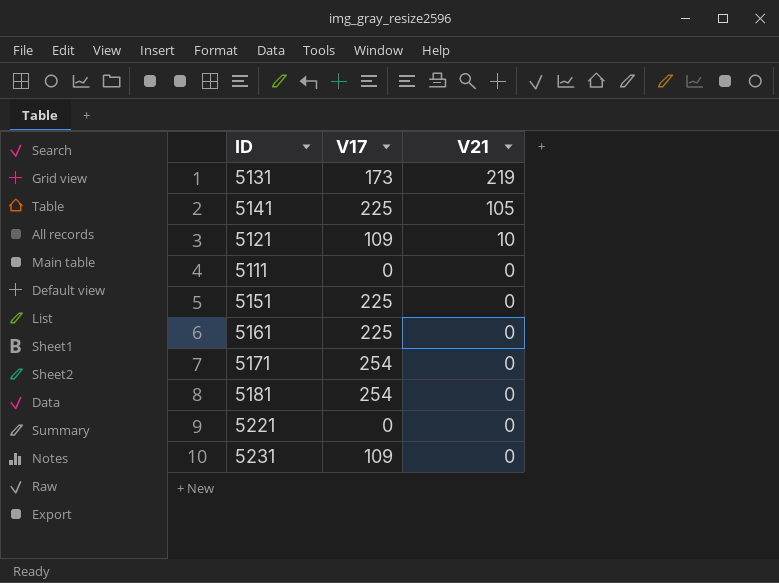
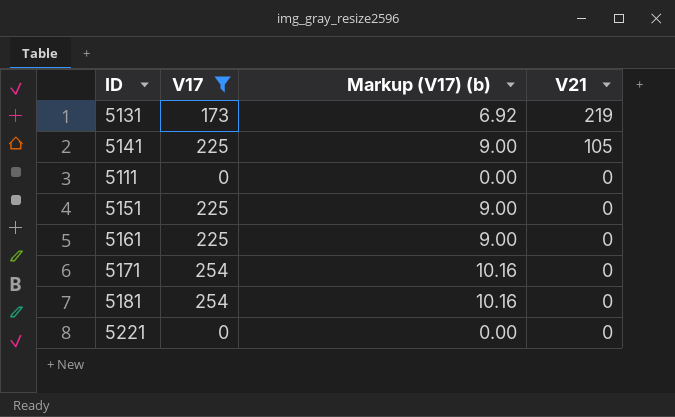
filter: none -> V17 != 109
column Markup (V17) (b) | formula: none -> [V17] * 0.04

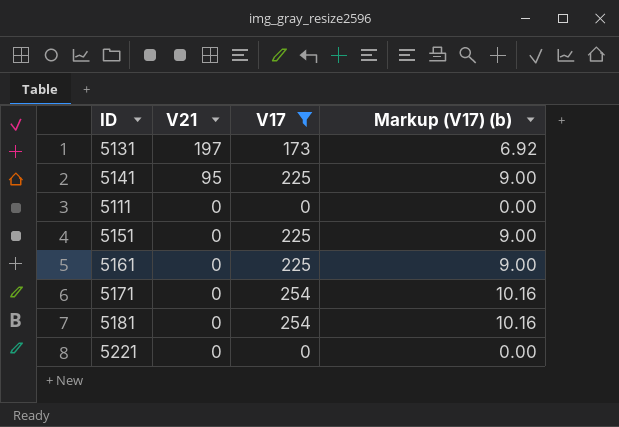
column V21 | position: 4 -> 2
5131 | V21: 219 -> 197
5141 | V21: 105 -> 95

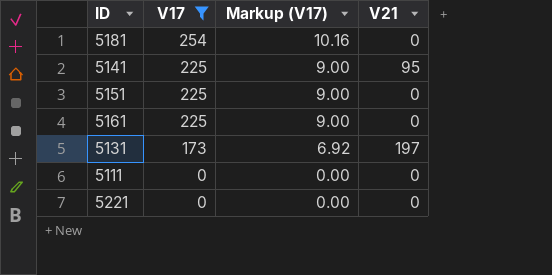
row order: V21 descending -> V17 descending
column name: Markup (V17) (b) -> Markup (V17)
column V21 | position: 2 -> 4
row 5171: 0 | 254 | 10.16 -> none

